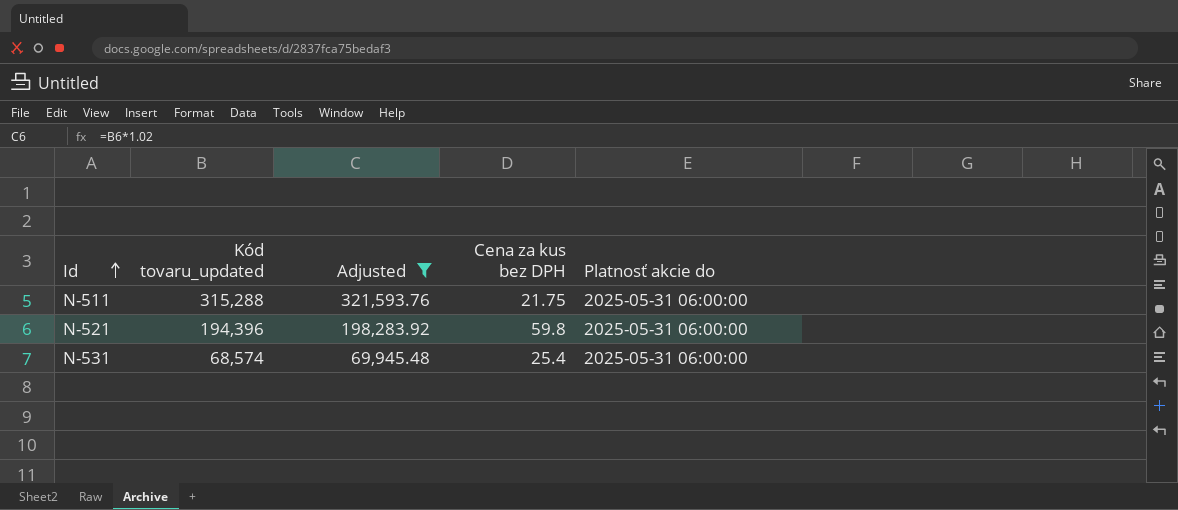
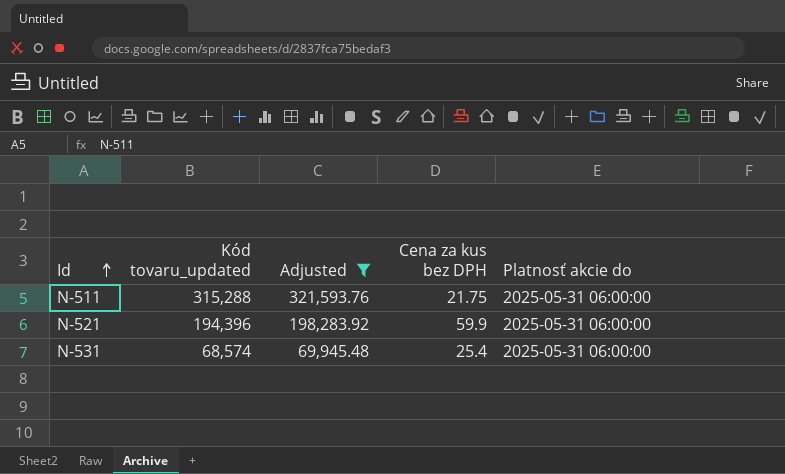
N-521 | Cena za kus bez DPH: 59.8 -> 59.9

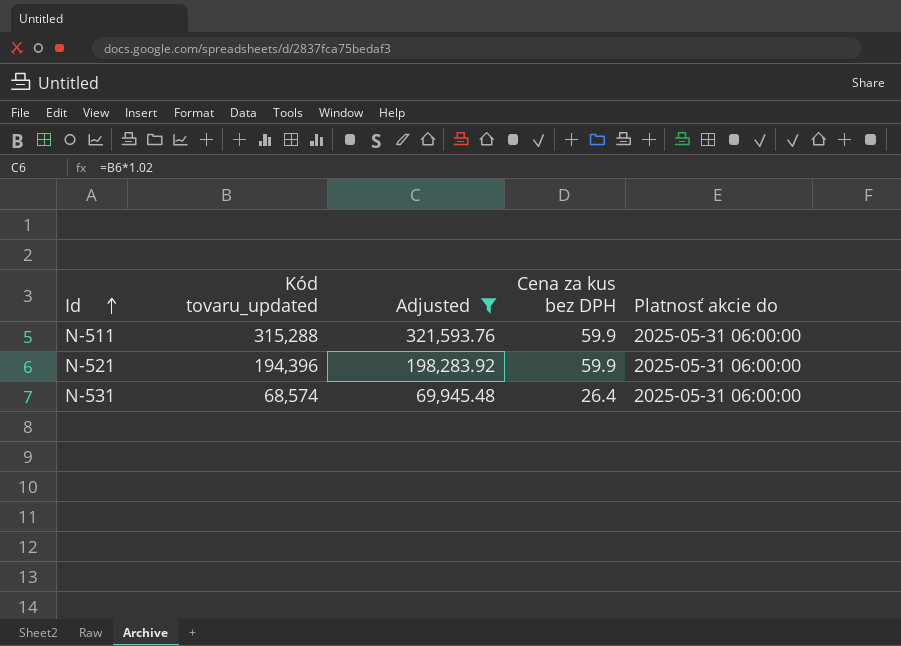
N-511 | Cena za kus bez DPH: 21.75 -> 59.9
N-531 | Cena za kus bez DPH: 25.4 -> 26.4

